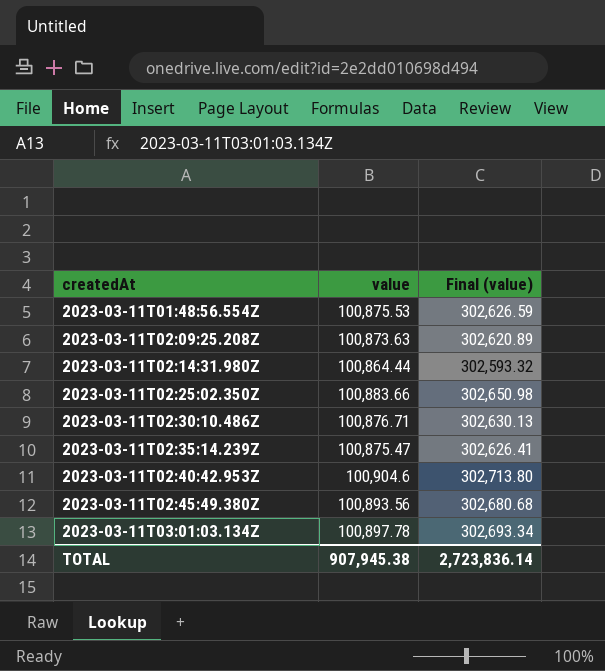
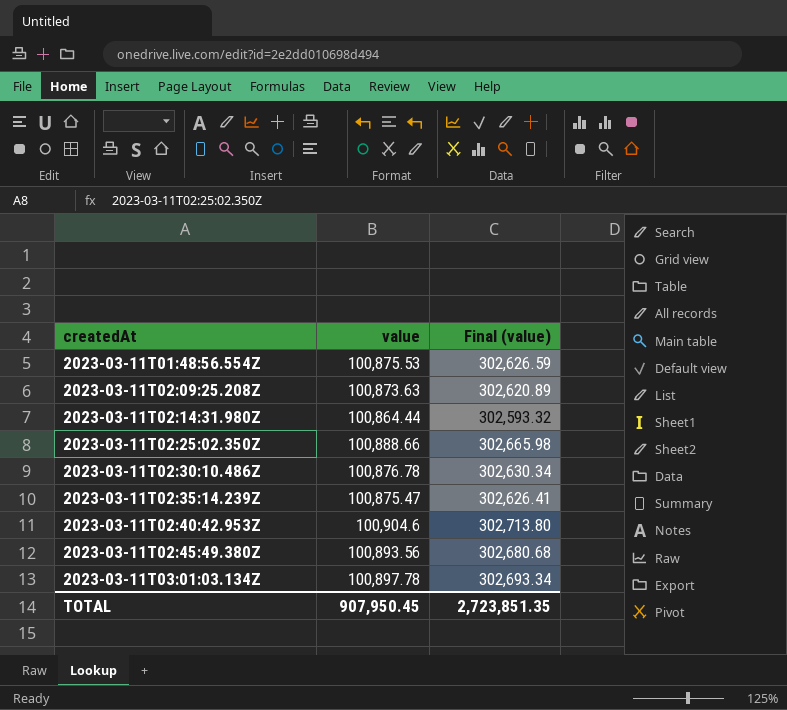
2023-03-11T02:25:02.350Z | value: 100,883.66 -> 100,888.66
2023-03-11T02:25:02.350Z | Final (value): 302,650.98 -> 302,665.98
2023-03-11T02:30:10.486Z | value: 100,876.71 -> 100,876.78
2023-03-11T02:30:10.486Z | Final (value): 302,630.13 -> 302,630.34
TOTAL | value: 907,945.38 -> 907,950.45
TOTAL | Final (value): 2,723,836.14 -> 2,723,851.35

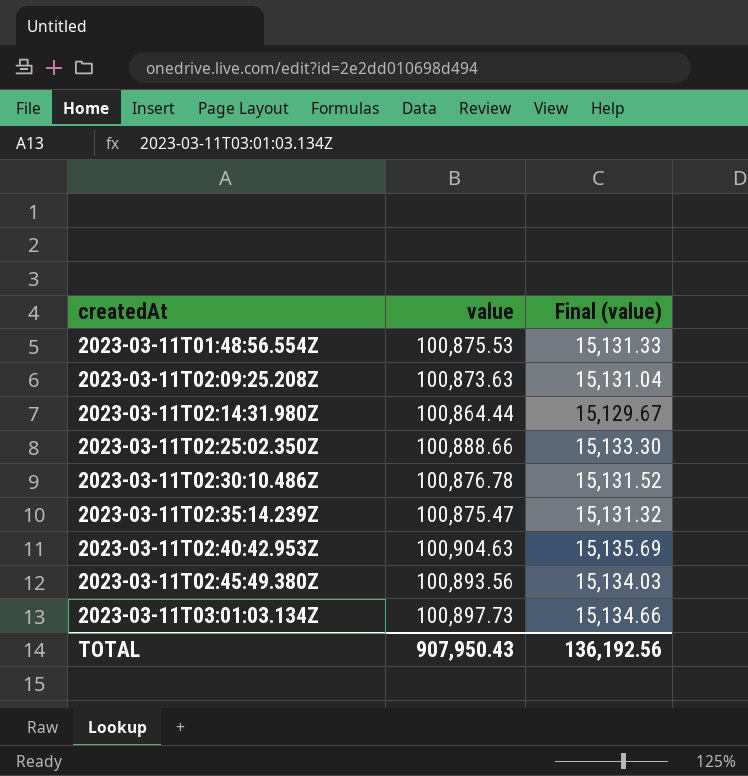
column Final (value) | formula: [value] * 3 -> [value] * 0.15
2023-03-11T02:40:42.953Z | value: 100,904.6 -> 100,904.63
2023-03-11T03:01:03.134Z | value: 100,897.78 -> 100,897.73
TOTAL | value: 907,950.45 -> 907,950.43
TOTAL | Final (value): 2,723,851.35 -> 136,192.56

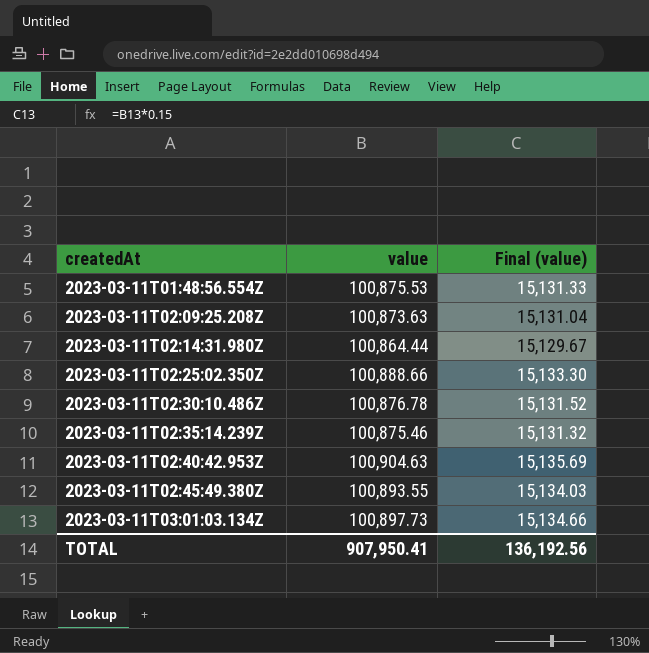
2023-03-11T02:35:14.239Z | value: 100,875.47 -> 100,875.46
2023-03-11T02:45:49.380Z | value: 100,893.56 -> 100,893.55
TOTAL | value: 907,950.43 -> 907,950.41

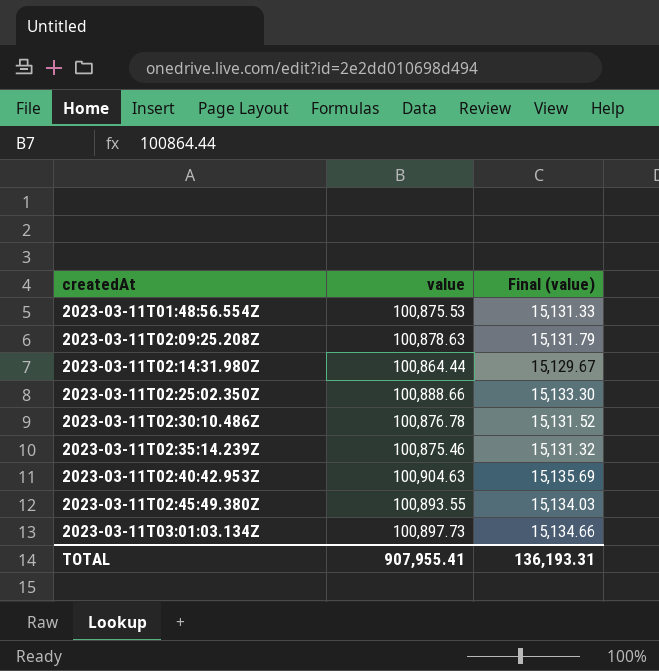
2023-03-11T02:09:25.208Z | value: 100,873.63 -> 100,878.63
2023-03-11T02:09:25.208Z | Final (value): 15,131.04 -> 15,131.79
TOTAL | value: 907,950.41 -> 907,955.41
TOTAL | Final (value): 136,192.56 -> 136,193.31

